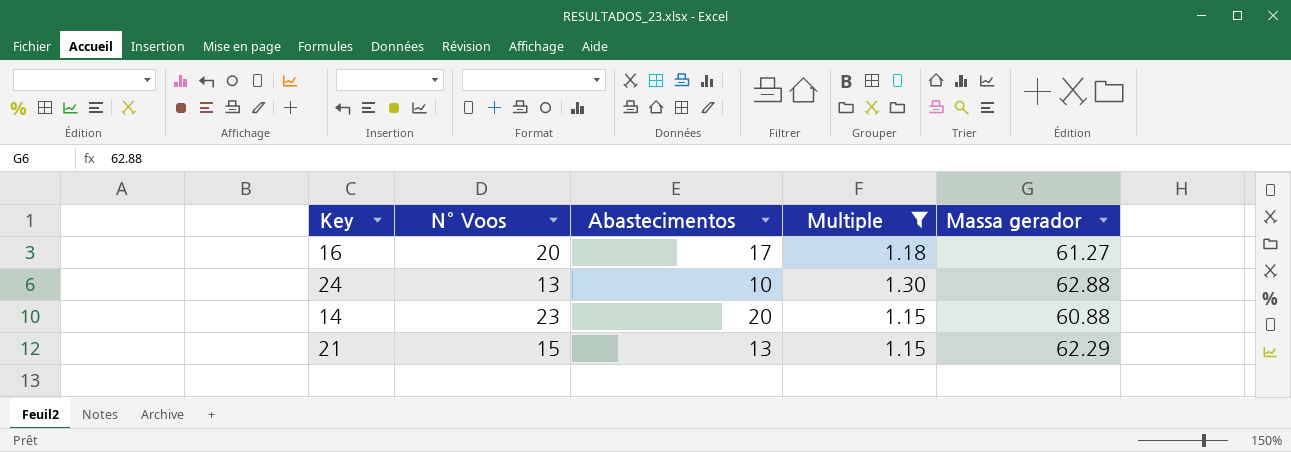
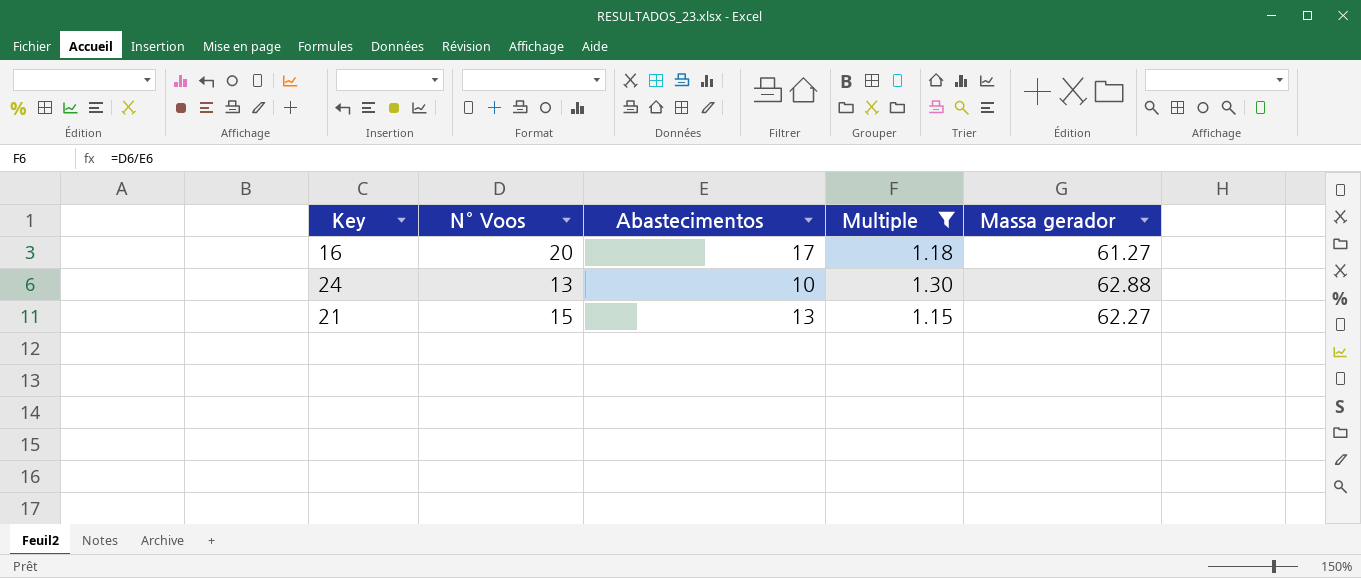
row 14: 23 | 20 | 1.15 | 60.88 -> none
21 | Massa gerador: 62.29 -> 62.27

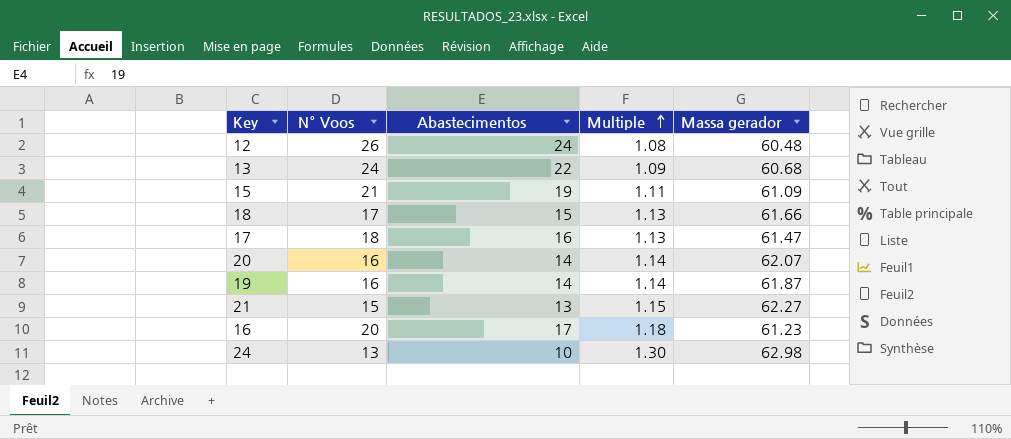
filter: Multiple >= 1.15 -> none
row order: none -> Multiple ascending
16 | Massa gerador: 61.27 -> 61.23
24 | Massa gerador: 62.88 -> 62.98

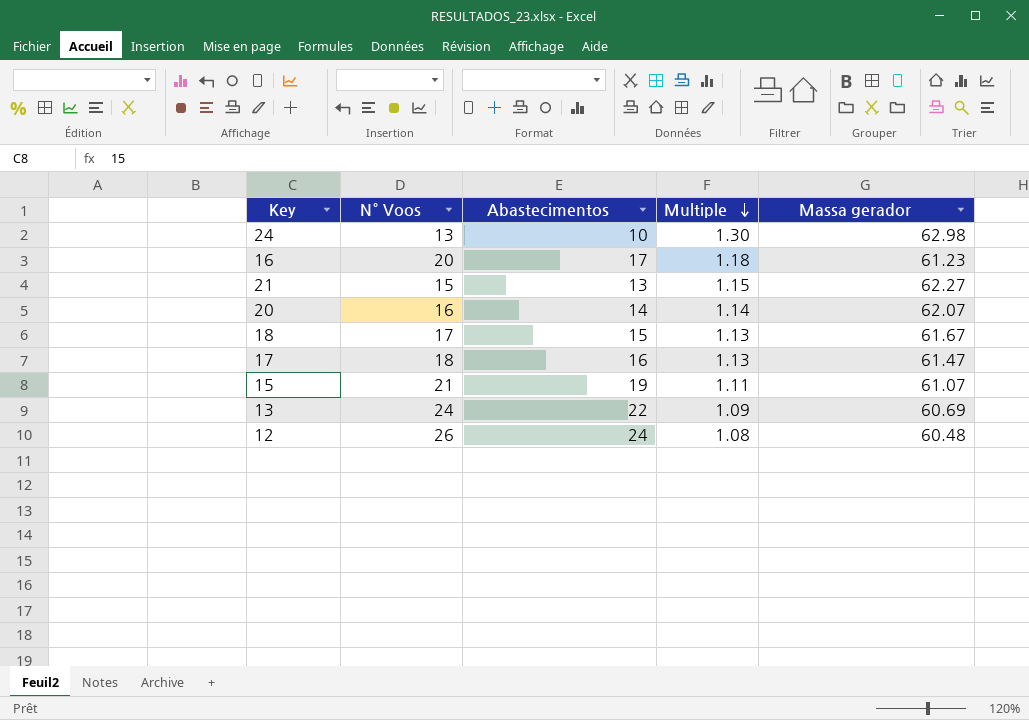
row order: Multiple ascending -> Multiple descending
row 19: 16 | 14 | 1.14 | 61.87 -> none
18 | Massa gerador: 61.66 -> 61.67
15 | Massa gerador: 61.09 -> 61.07
13 | Massa gerador: 60.68 -> 60.69

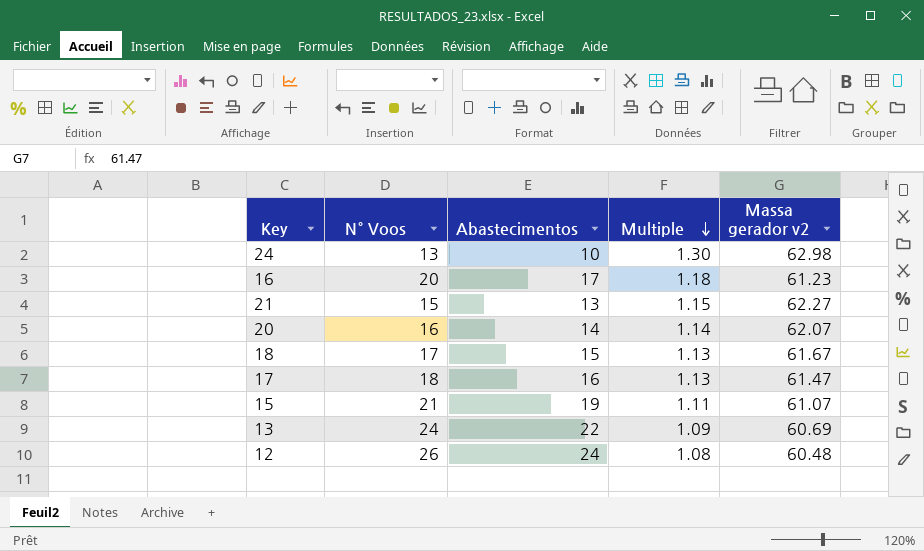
column name: Massa gerador -> Massa gerador v2

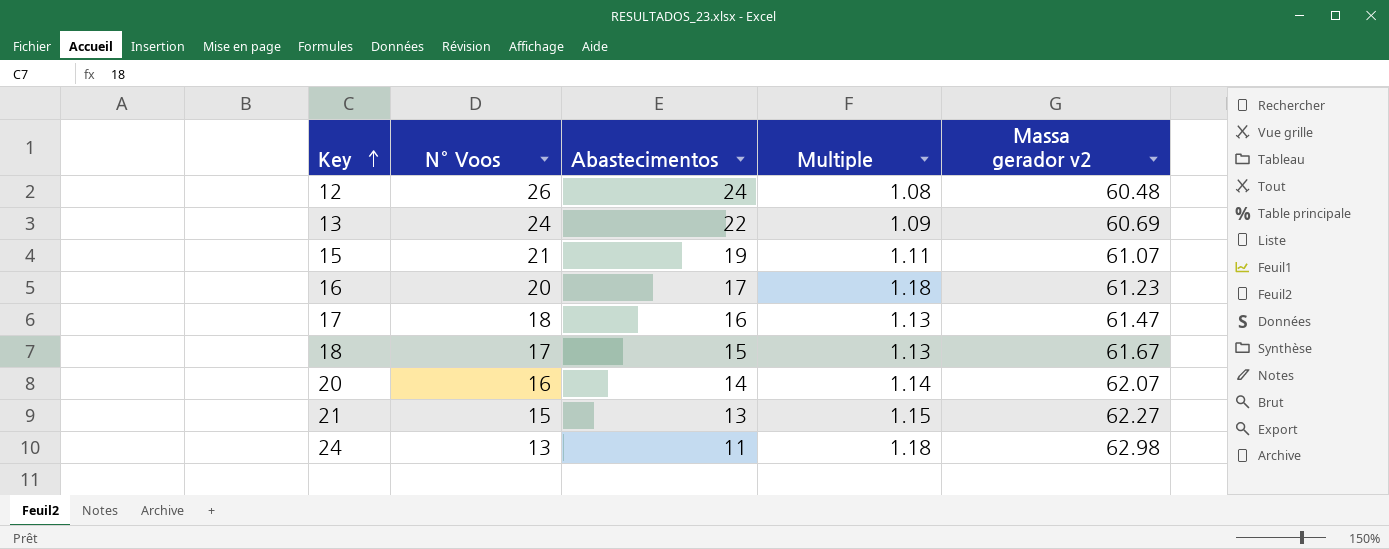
row order: Multiple descending -> Key ascending
24 | Abastecimentos: 10 -> 11
24 | Multiple: 1.30 -> 1.18

